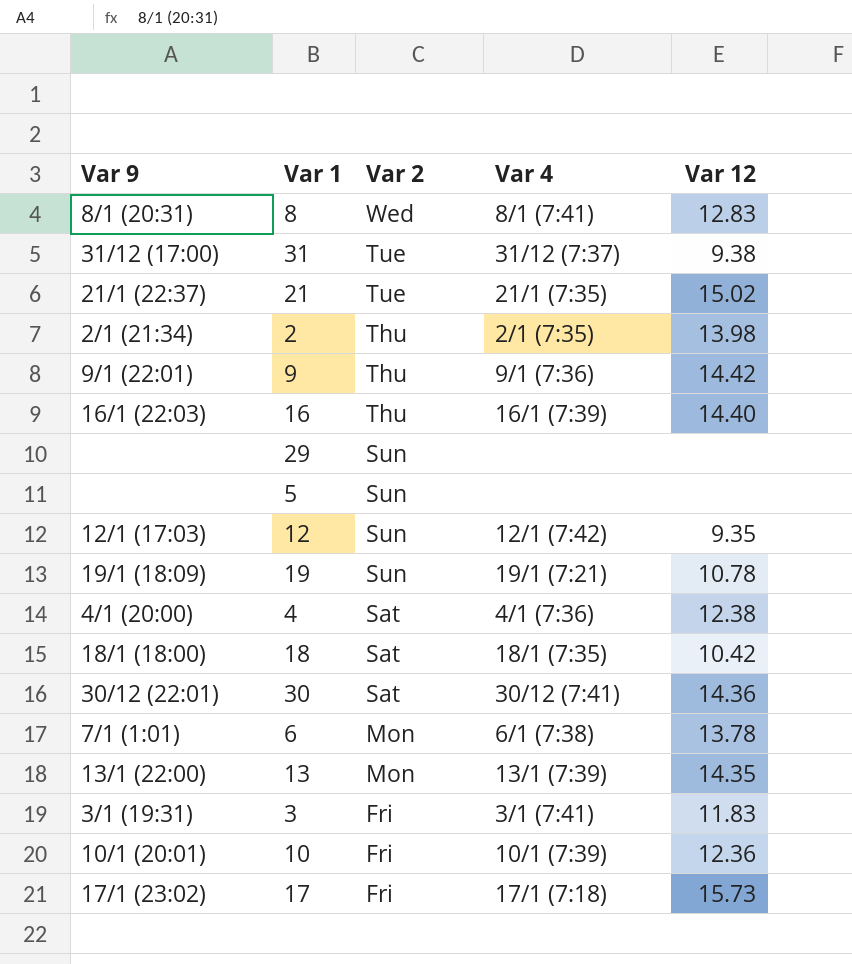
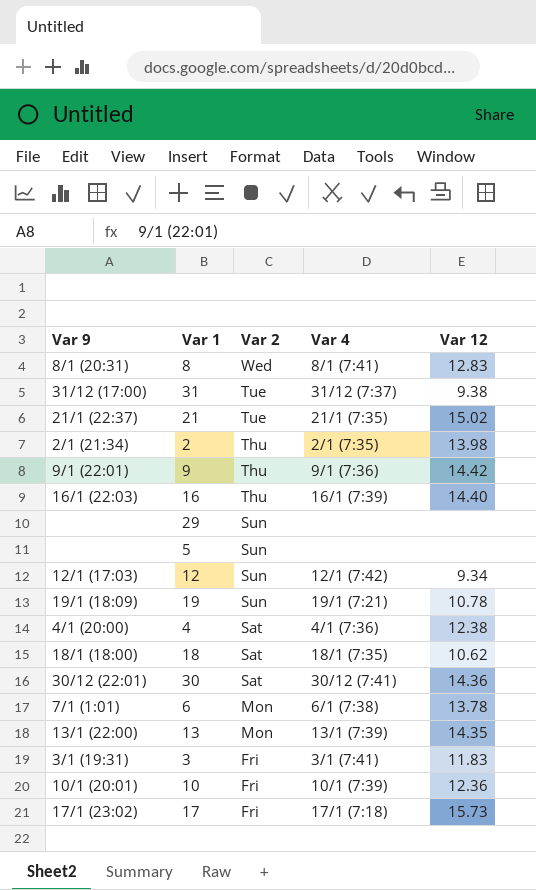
12 | Var 12: 9.35 -> 9.34
18 | Var 12: 10.42 -> 10.62

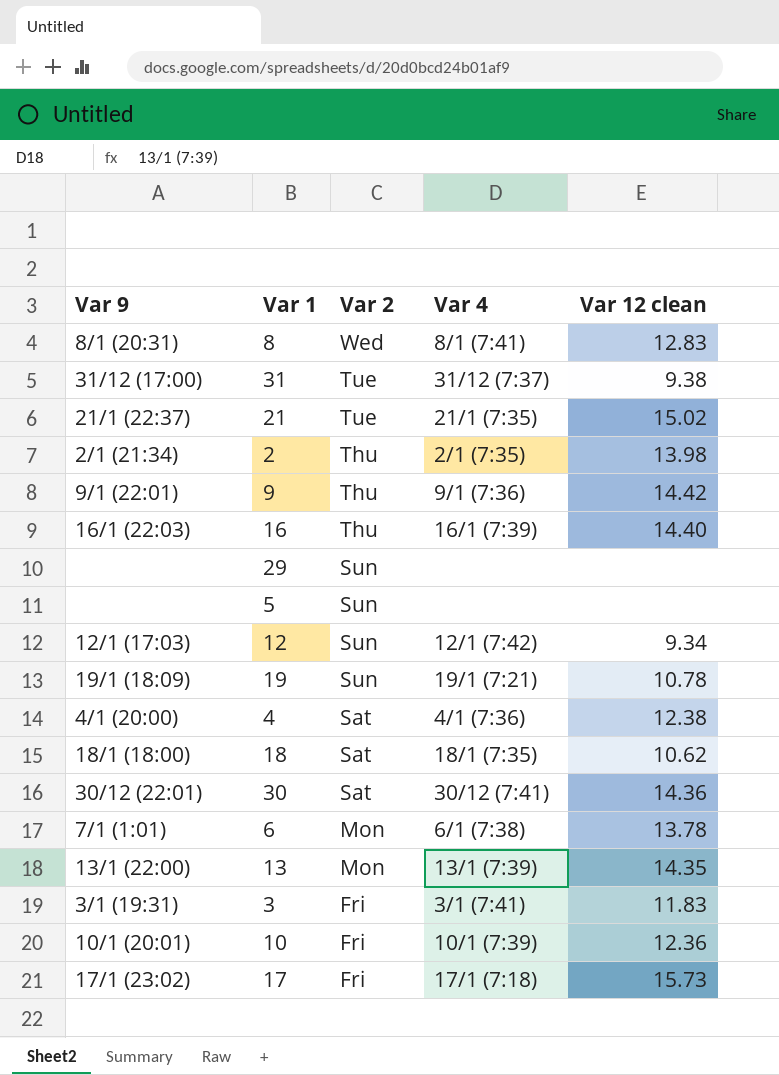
column name: Var 12 -> Var 12 clean

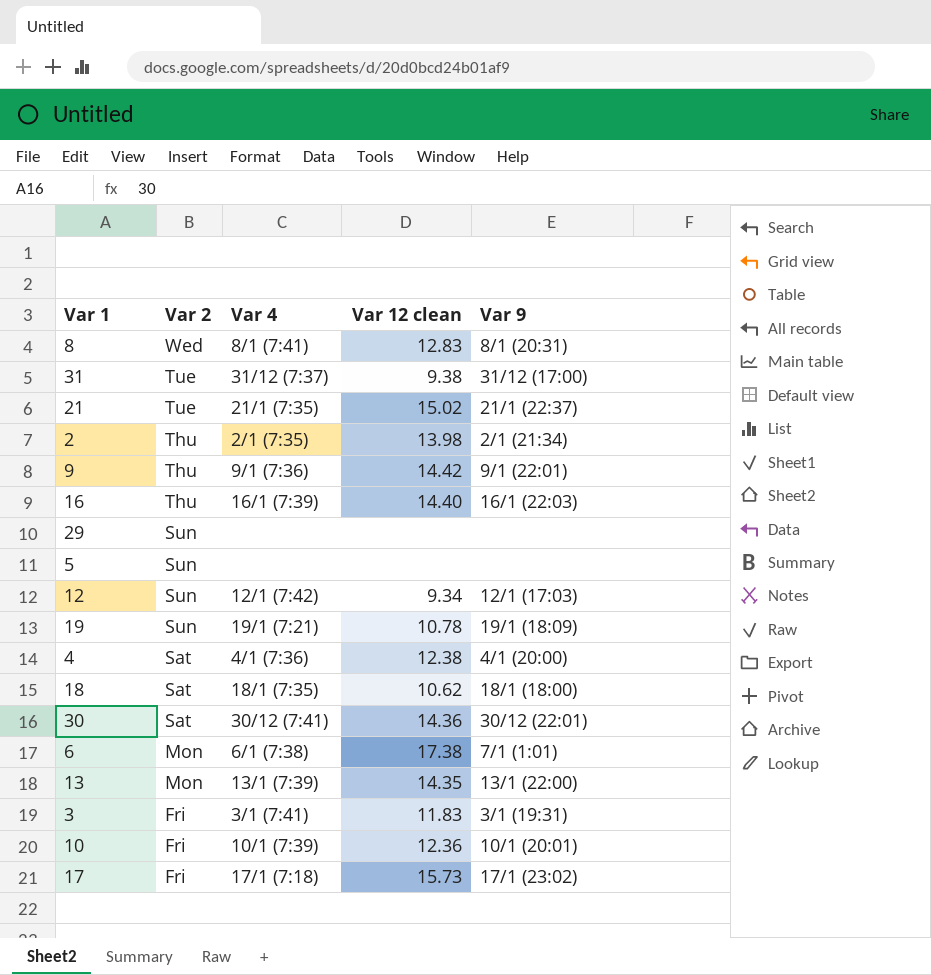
column Var 9 | position: 1 -> 5
6 | Var 12 clean: 13.78 -> 17.38

